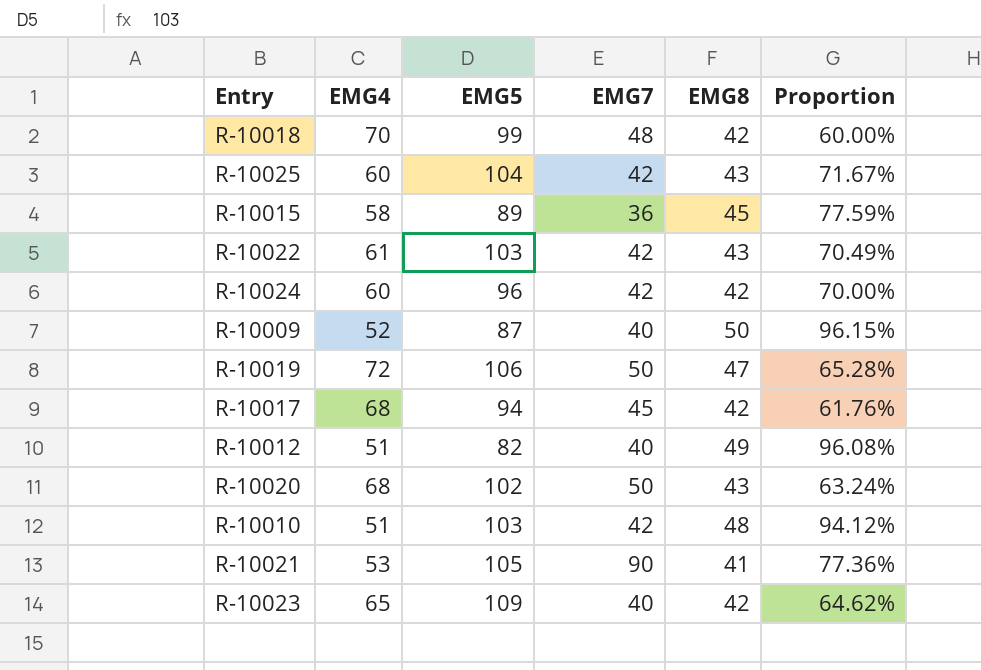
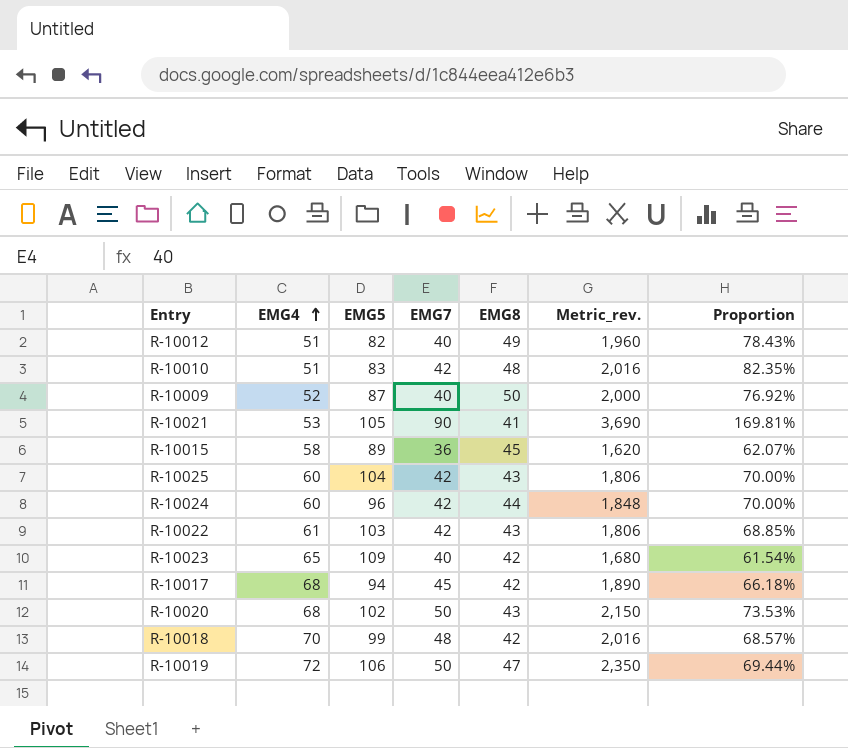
row order: none -> EMG4 ascending
column Metric_rev. | formula: none -> [EMG7] * [EMG8]
column Proportion | formula: [EMG8] / [EMG4] -> [EMG7] / [EMG4]
R-10010 | EMG5: 103 -> 83
R-10024 | EMG8: 42 -> 44

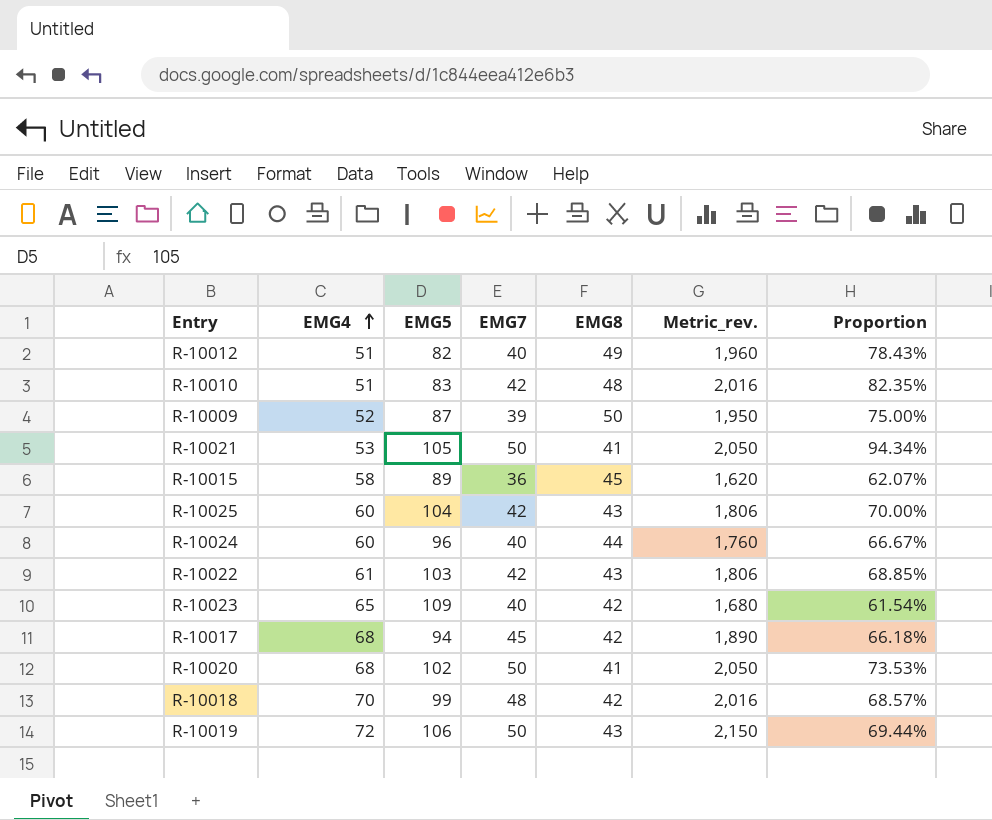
R-10009 | EMG7: 40 -> 39
R-10009 | Metric_rev.: 2,000 -> 1,950
R-10009 | Proportion: 76.92% -> 75.00%
R-10021 | EMG7: 90 -> 50
R-10021 | Metric_rev.: 3,690 -> 2,050
R-10021 | Proportion: 169.81% -> 94.34%
R-10024 | EMG7: 42 -> 40
R-10024 | Metric_rev.: 1,848 -> 1,760
R-10024 | Proportion: 70.00% -> 66.67%
R-10020 | EMG8: 43 -> 41
R-10020 | Metric_rev.: 2,150 -> 2,050
R-10019 | EMG8: 47 -> 43
R-10019 | Metric_rev.: 2,350 -> 2,150

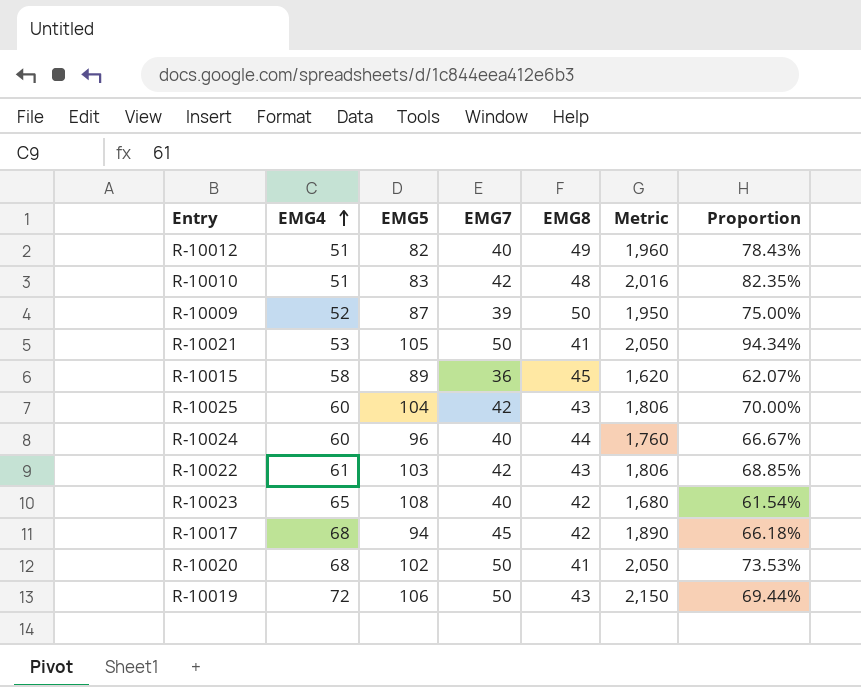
column name: Metric_rev. -> Metric
row R-10018: 70 | 99 | 48 | 42 | 2,016 | 68.57% -> none
R-10023 | EMG5: 109 -> 108

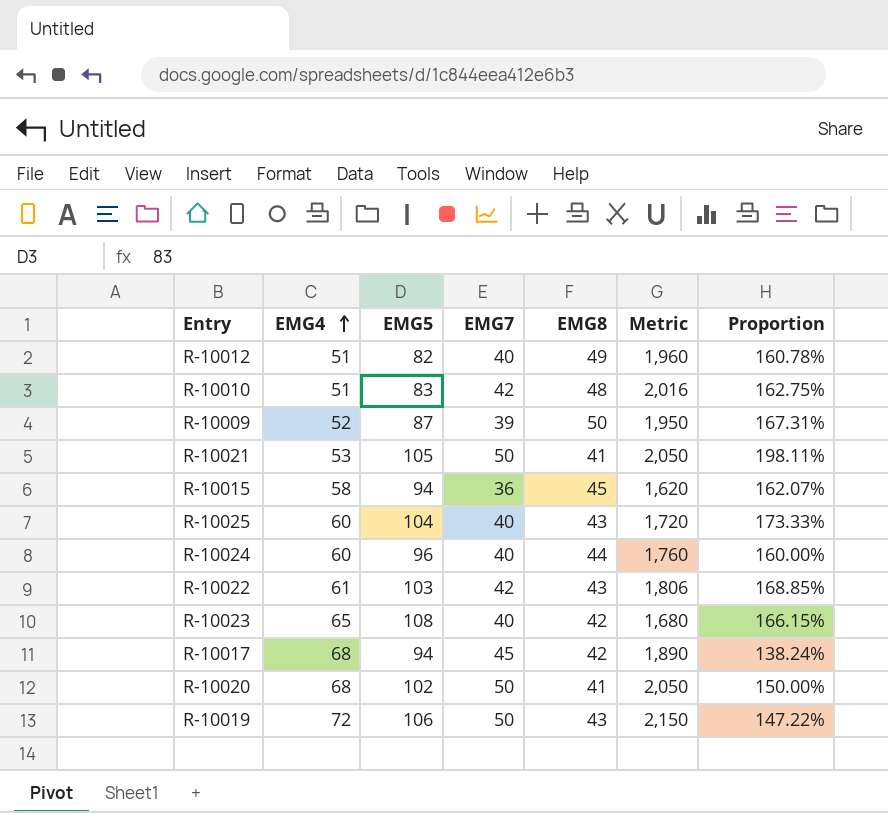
column Proportion | formula: [EMG7] / [EMG4] -> [EMG5] / [EMG4]
R-10015 | EMG5: 89 -> 94
R-10025 | EMG7: 42 -> 40
R-10025 | Metric: 1,806 -> 1,720

